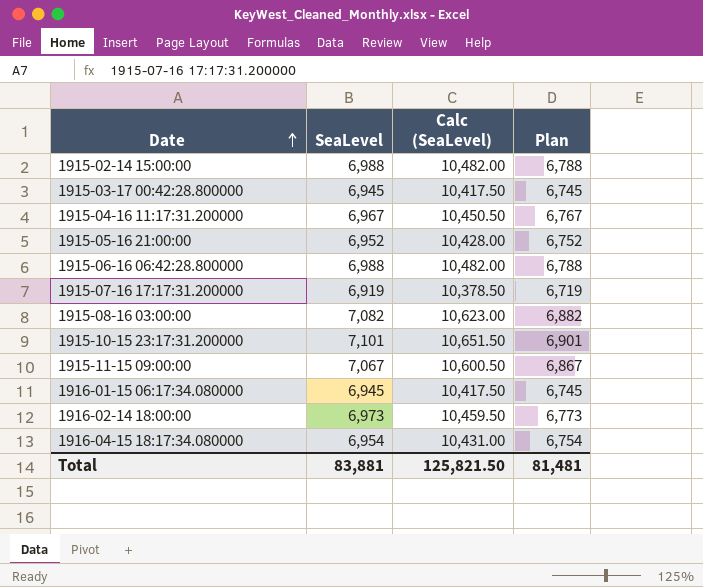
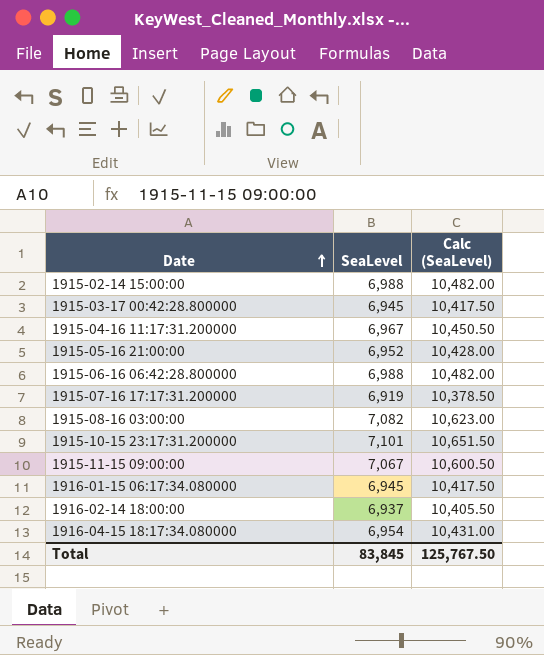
column Plan | formula: [SeaLevel] - 200 -> none
1916-02-14 18:00:00 | SeaLevel: 6,973 -> 6,937
1916-02-14 18:00:00 | Calc (SeaLevel): 10,459.50 -> 10,405.50
Total | SeaLevel: 83,881 -> 83,845
Total | Calc (SeaLevel): 125,821.50 -> 125,767.50

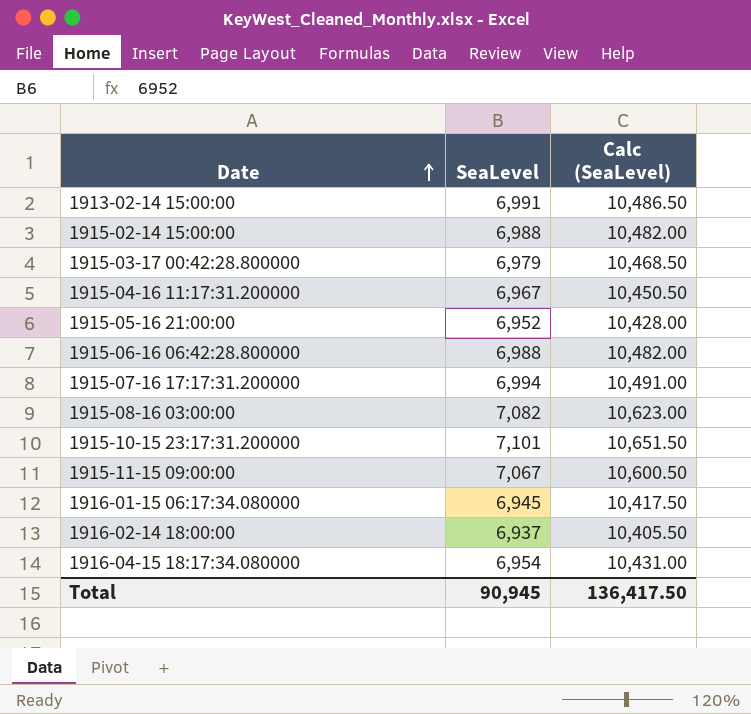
row 1913-02-14 15:00:00: none -> 6,991 | 10,486.50
1915-03-17 00:42:28.800000 | SeaLevel: 6,945 -> 6,979
1915-03-17 00:42:28.800000 | Calc (SeaLevel): 10,417.50 -> 10,468.50
1915-07-16 17:17:31.200000 | SeaLevel: 6,919 -> 6,994
1915-07-16 17:17:31.200000 | Calc (SeaLevel): 10,378.50 -> 10,491.00
Total | SeaLevel: 83,845 -> 90,945
Total | Calc (SeaLevel): 125,767.50 -> 136,417.50

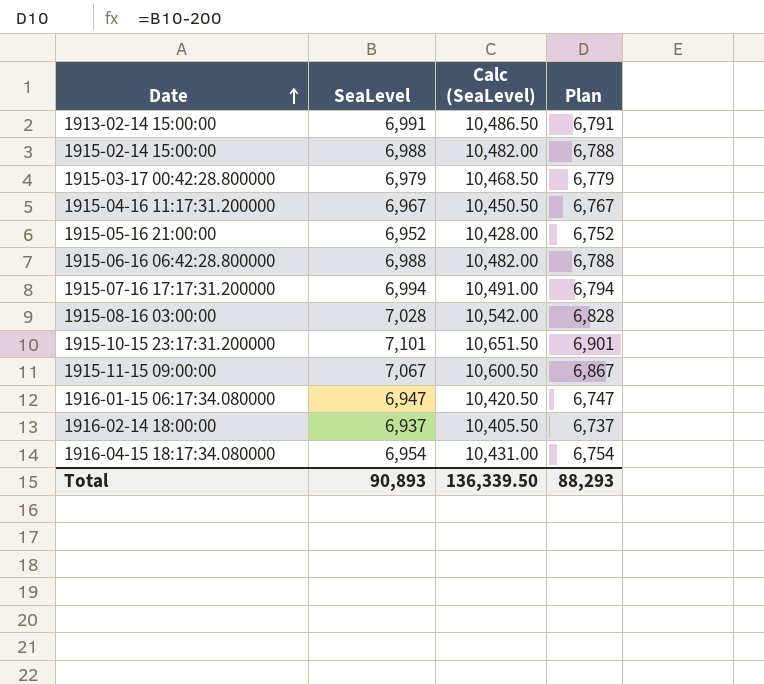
column Plan | formula: none -> [SeaLevel] - 200
1915-08-16 03:00:00 | SeaLevel: 7,082 -> 7,028
1915-08-16 03:00:00 | Calc (SeaLevel): 10,623.00 -> 10,542.00
1916-01-15 06:17:34.080000 | SeaLevel: 6,945 -> 6,947
1916-01-15 06:17:34.080000 | Calc (SeaLevel): 10,417.50 -> 10,420.50
Total | SeaLevel: 90,945 -> 90,893
Total | Calc (SeaLevel): 136,417.50 -> 136,339.50

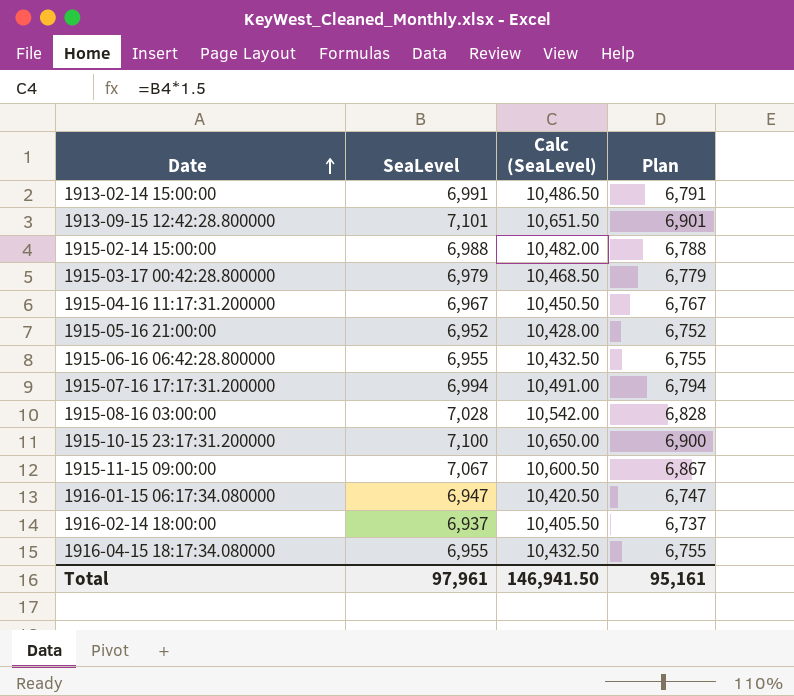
row 1913-09-15 12:42:28.800000: none -> 7,101 | 10,651.50 | 6,901
1915-06-16 06:42:28.800000 | SeaLevel: 6,988 -> 6,955
1915-06-16 06:42:28.800000 | Calc (SeaLevel): 10,482.00 -> 10,432.50
1915-06-16 06:42:28.800000 | Plan: 6,788 -> 6,755
1915-10-15 23:17:31.200000 | SeaLevel: 7,101 -> 7,100
1915-10-15 23:17:31.200000 | Calc (SeaLevel): 10,651.50 -> 10,650.00
1915-10-15 23:17:31.200000 | Plan: 6,901 -> 6,900
1916-04-15 18:17:34.080000 | SeaLevel: 6,954 -> 6,955
1916-04-15 18:17:34.080000 | Calc (SeaLevel): 10,431.00 -> 10,432.50
1916-04-15 18:17:34.080000 | Plan: 6,754 -> 6,755
Total | SeaLevel: 90,893 -> 97,961
Total | Calc (SeaLevel): 136,339.50 -> 146,941.50
Total | Plan: 88,293 -> 95,161

